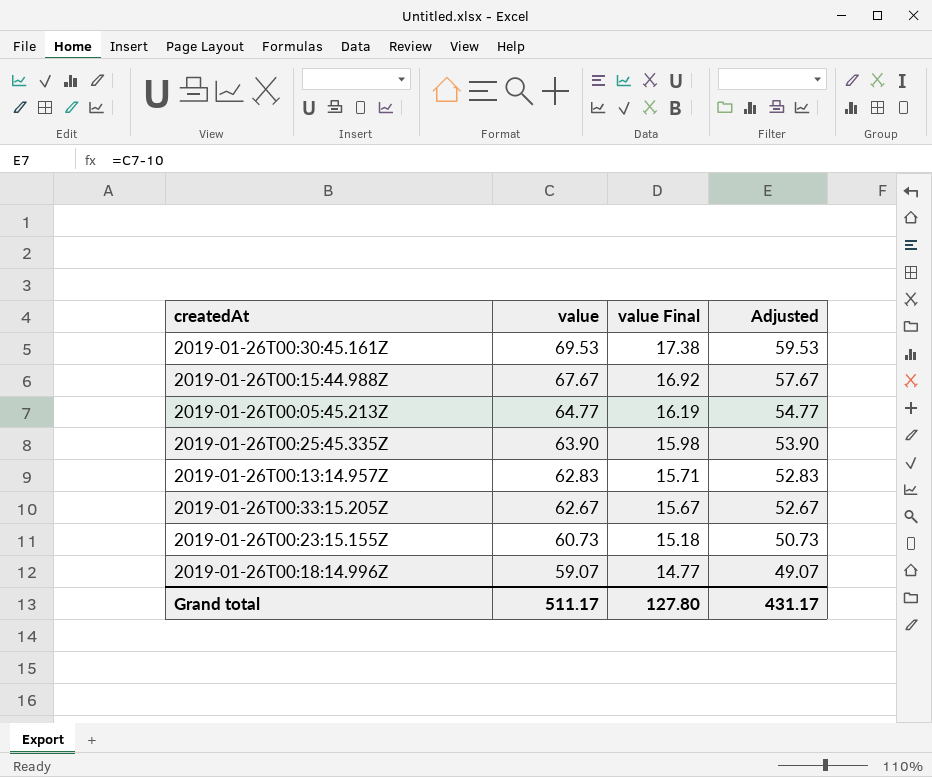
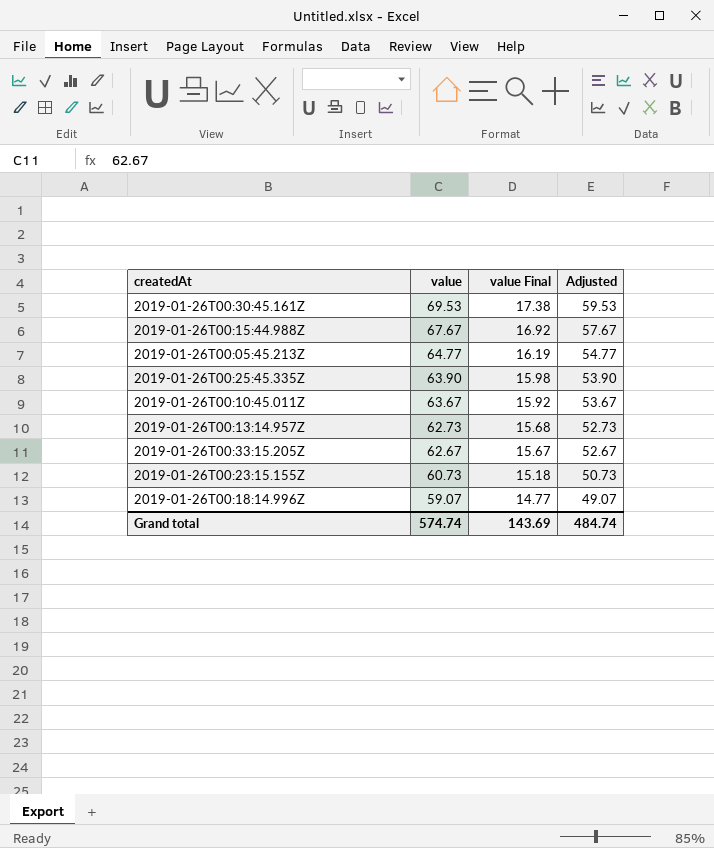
row 2019-01-26T00:10:45.011Z: none -> 63.67 | 15.92 | 53.67
2019-01-26T00:13:14.957Z | value: 62.83 -> 62.73
2019-01-26T00:13:14.957Z | value Final: 15.71 -> 15.68
2019-01-26T00:13:14.957Z | Adjusted: 52.83 -> 52.73
Grand total | value: 511.17 -> 574.74
Grand total | value Final: 127.80 -> 143.69
Grand total | Adjusted: 431.17 -> 484.74

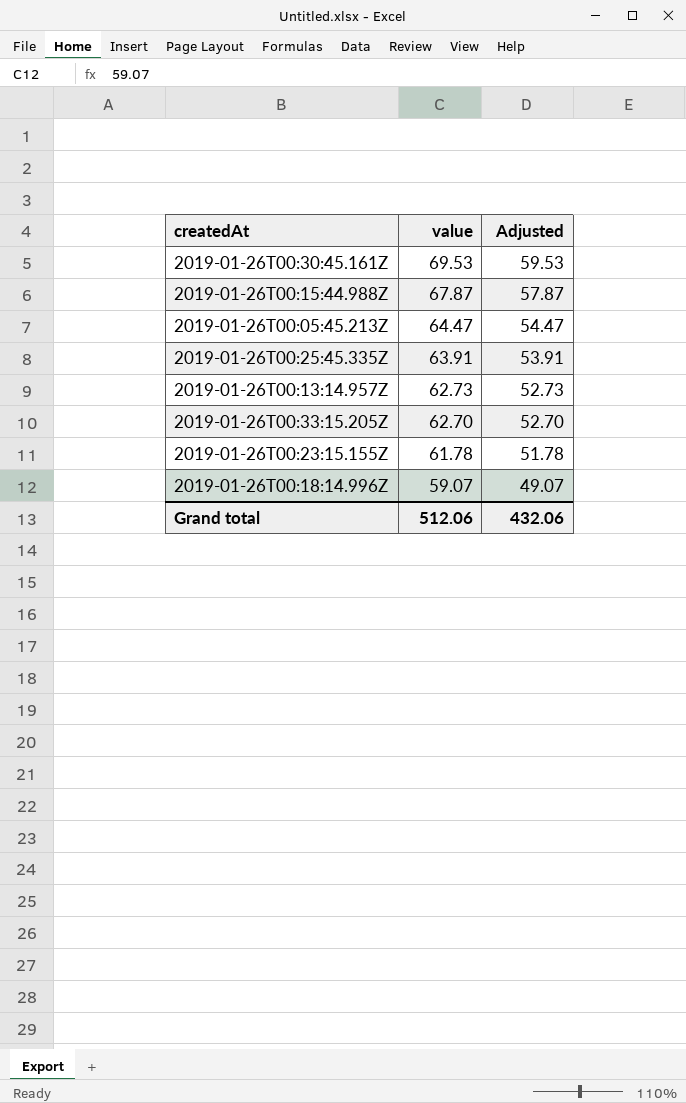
column value Final | formula: [value] * 0.25 -> none
row 2019-01-26T00:10:45.011Z: 63.67 | 15.92 | 53.67 -> none
2019-01-26T00:15:44.988Z | value: 67.67 -> 67.87
2019-01-26T00:15:44.988Z | Adjusted: 57.67 -> 57.87
2019-01-26T00:05:45.213Z | value: 64.77 -> 64.47
2019-01-26T00:05:45.213Z | Adjusted: 54.77 -> 54.47
2019-01-26T00:25:45.335Z | value: 63.90 -> 63.91
2019-01-26T00:25:45.335Z | Adjusted: 53.90 -> 53.91
2019-01-26T00:33:15.205Z | value: 62.67 -> 62.70
2019-01-26T00:33:15.205Z | Adjusted: 52.67 -> 52.70
2019-01-26T00:23:15.155Z | value: 60.73 -> 61.78
2019-01-26T00:23:15.155Z | Adjusted: 50.73 -> 51.78
Grand total | value: 574.74 -> 512.06
Grand total | Adjusted: 484.74 -> 432.06

